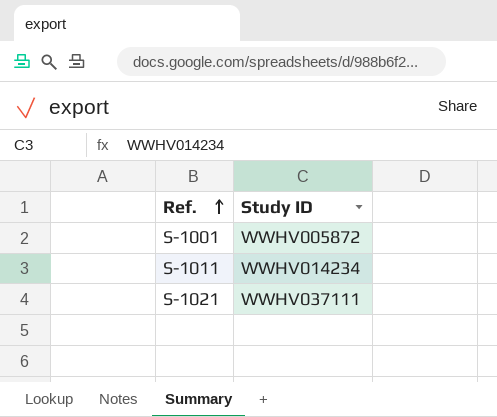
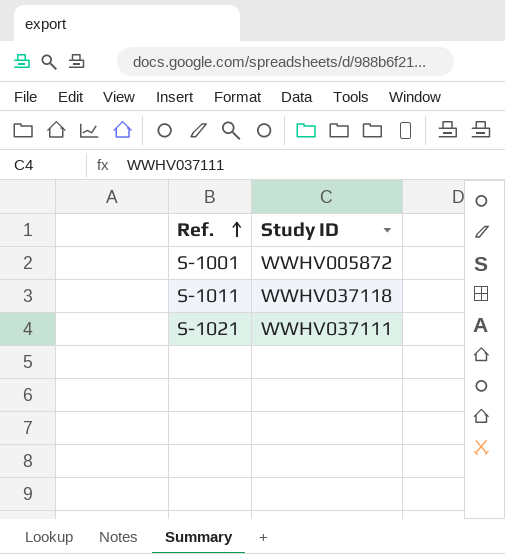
S-1011 | Study ID: WWHV014234 -> WWHV037118

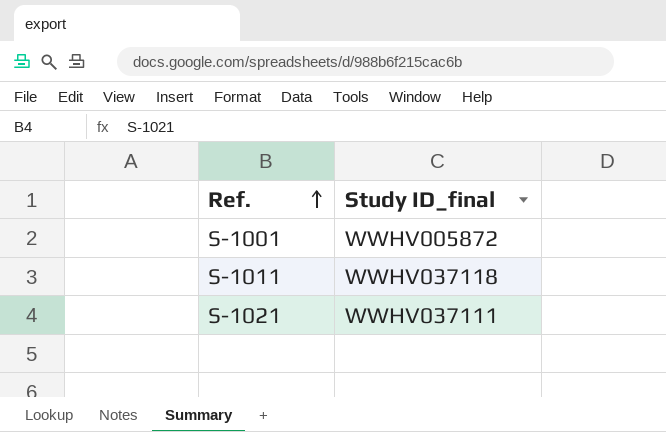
column name: Study ID -> Study ID_final

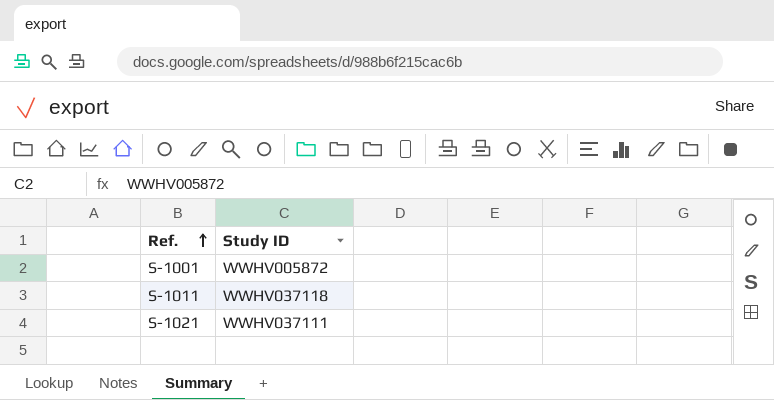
column name: Study ID_final -> Study ID

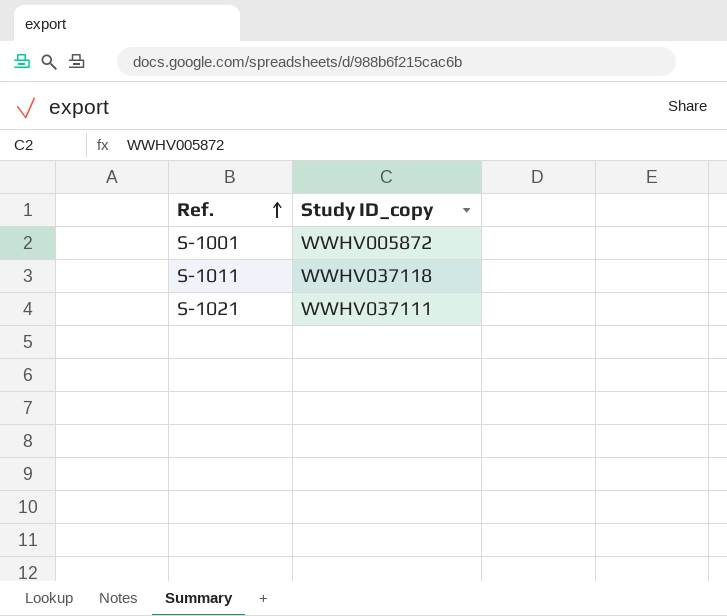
column name: Study ID -> Study ID_copy

